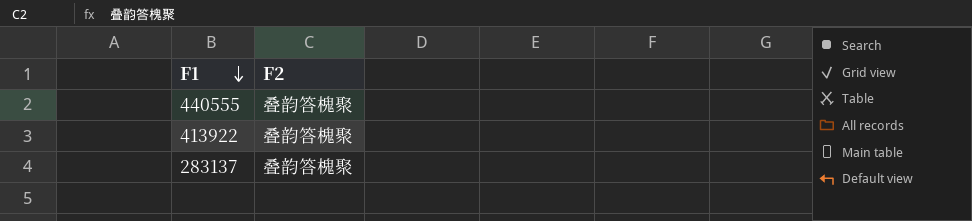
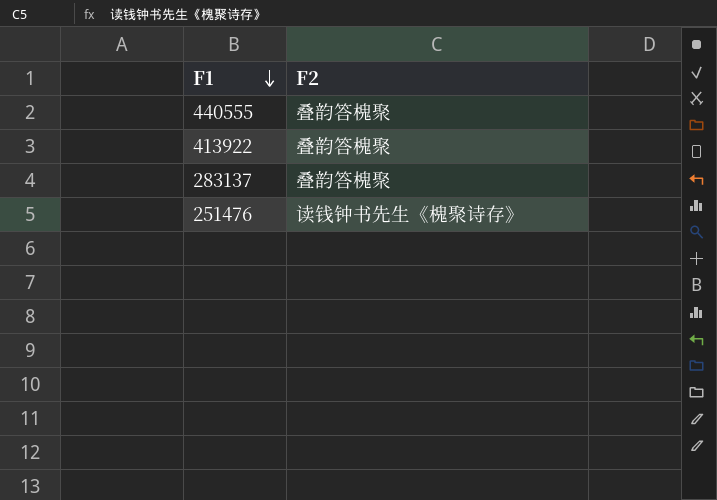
row 251476: none -> 读钱钟书先生《槐聚诗存》

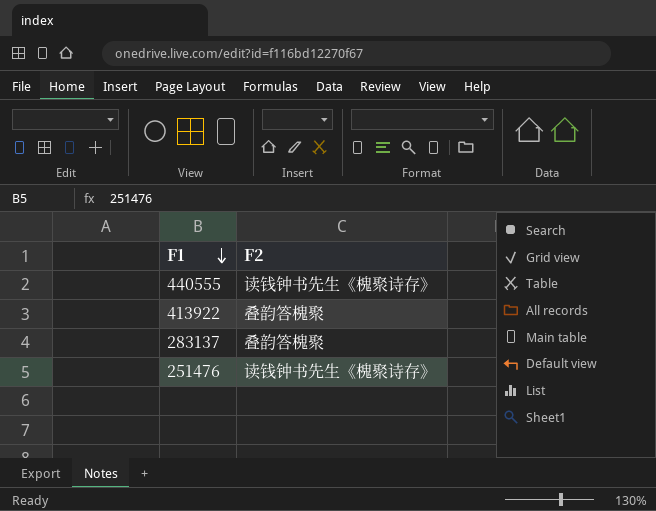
440555 | F2: 叠韵答槐聚 -> 读钱钟书先生《槐聚诗存》

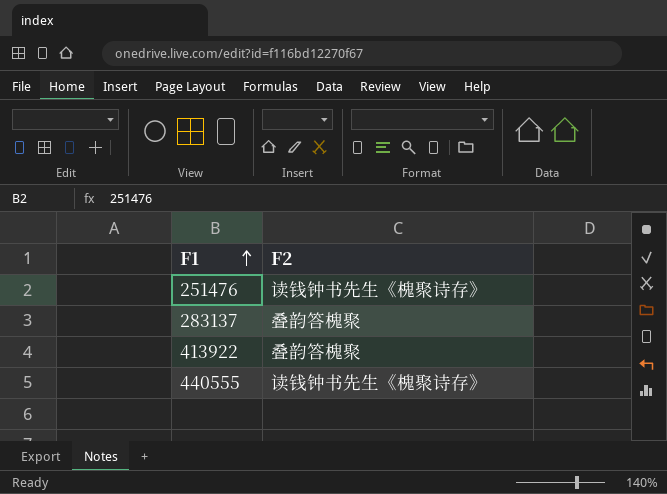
row order: F1 descending -> F1 ascending

